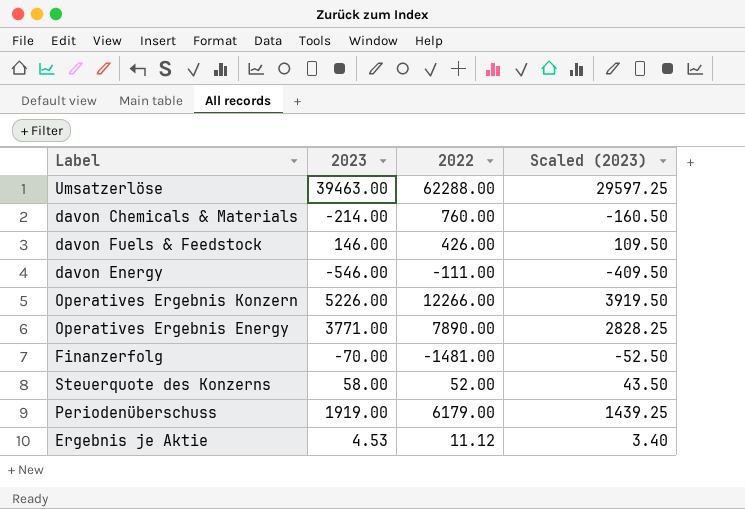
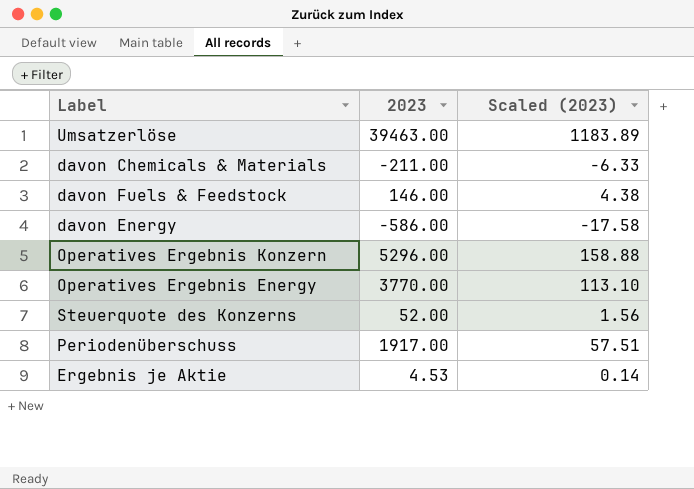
column 2022 | position: 3 -> none
column Scaled (2023) | formula: [2023] * 0.75 -> [2023] * 0.03
row Finanzerfolg: -70.00 | -1481.00 | -52.50 -> none
davon Chemicals & Materials | 2023: -214.00 -> -211.00
davon Energy | 2023: -546.00 -> -586.00
Operatives Ergebnis Konzern | 2023: 5226.00 -> 5296.00
Operatives Ergebnis Energy | 2023: 3771.00 -> 3770.00
Steuerquote des Konzerns | 2023: 58.00 -> 52.00
Periodenüberschuss | 2023: 1919.00 -> 1917.00

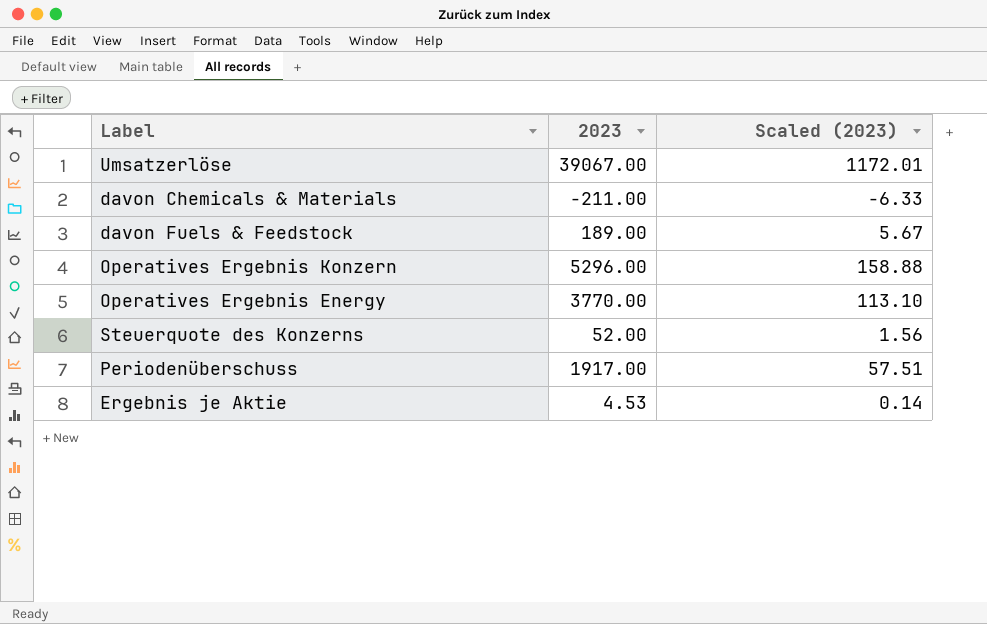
row davon Energy: -586.00 | -17.58 -> none
Umsatzerlöse | 2023: 39463.00 -> 39067.00
Umsatzerlöse | Scaled (2023): 1183.89 -> 1172.01
davon Fuels & Feedstock | 2023: 146.00 -> 189.00
davon Fuels & Feedstock | Scaled (2023): 4.38 -> 5.67

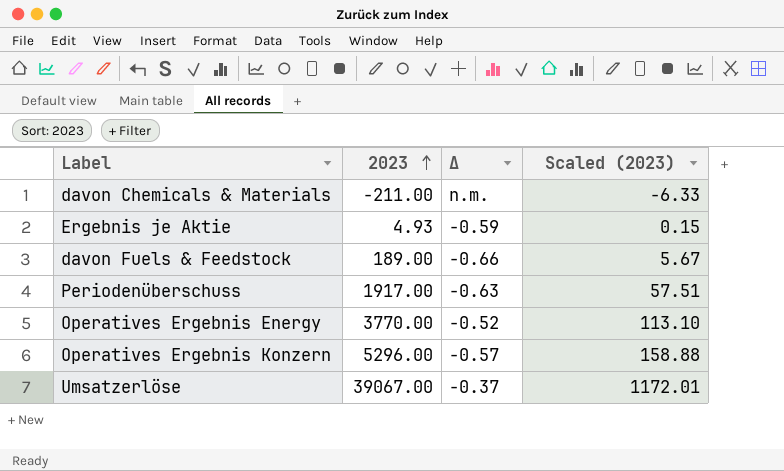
row order: none -> 2023 ascending
column Δ | position: none -> 3
row Steuerquote des Konzerns: 52.00 | 1.56 -> none
Ergebnis je Aktie | 2023: 4.53 -> 4.93
Ergebnis je Aktie | Scaled (2023): 0.14 -> 0.15

